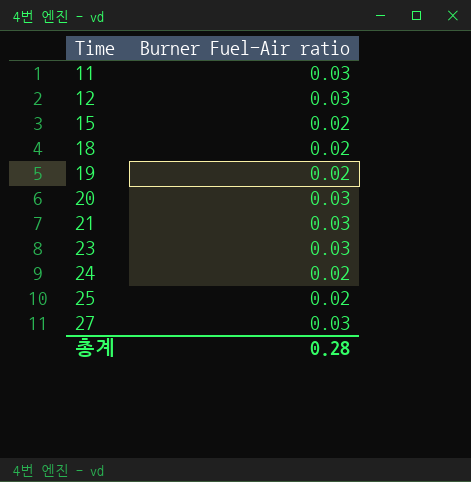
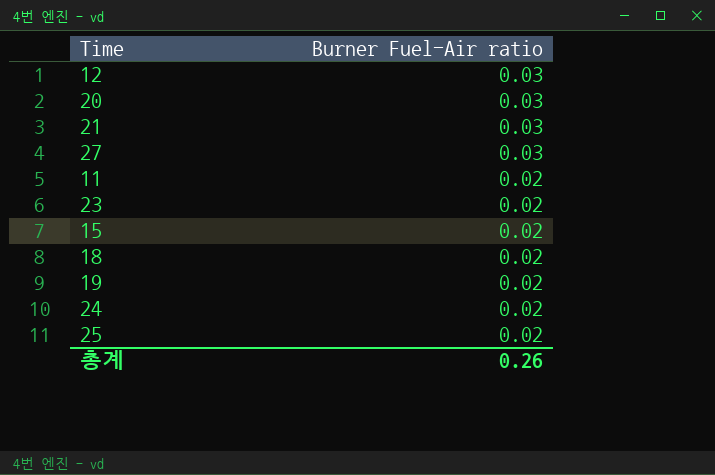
row order: Time ascending -> Burner Fuel-Air ratio descending
11 | Burner Fuel-Air ratio: 0.03 -> 0.02
23 | Burner Fuel-Air ratio: 0.03 -> 0.02
총계 | Burner Fuel-Air ratio: 0.28 -> 0.26

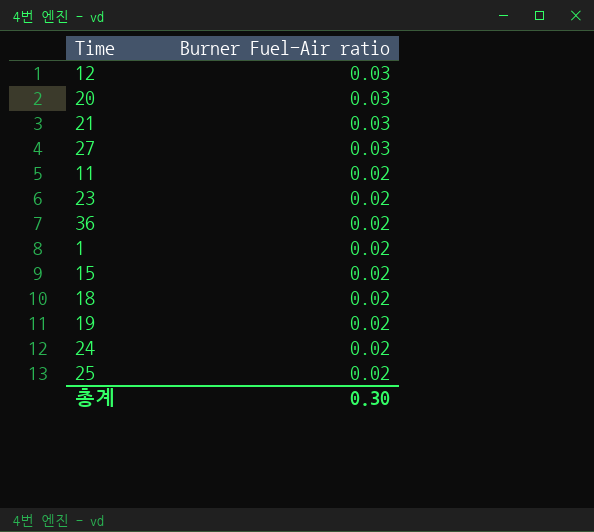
row 36: none -> 0.02
row 1: none -> 0.02
총계 | Burner Fuel-Air ratio: 0.26 -> 0.30

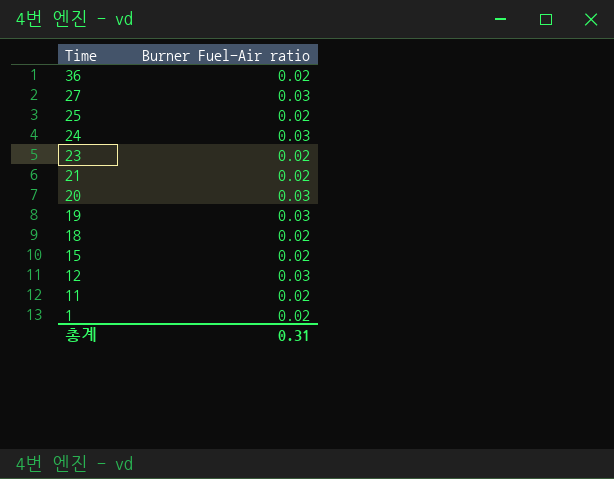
row order: Burner Fuel-Air ratio descending -> Time descending
24 | Burner Fuel-Air ratio: 0.02 -> 0.03
21 | Burner Fuel-Air ratio: 0.03 -> 0.02
19 | Burner Fuel-Air ratio: 0.02 -> 0.03
총계 | Burner Fuel-Air ratio: 0.30 -> 0.31

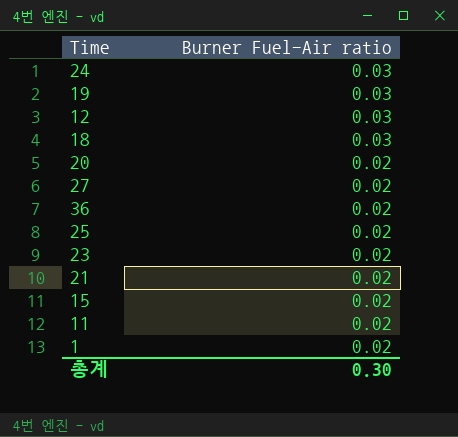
row order: Time descending -> Burner Fuel-Air ratio descending
18 | Burner Fuel-Air ratio: 0.02 -> 0.03
20 | Burner Fuel-Air ratio: 0.03 -> 0.02
27 | Burner Fuel-Air ratio: 0.03 -> 0.02
총계 | Burner Fuel-Air ratio: 0.31 -> 0.30

